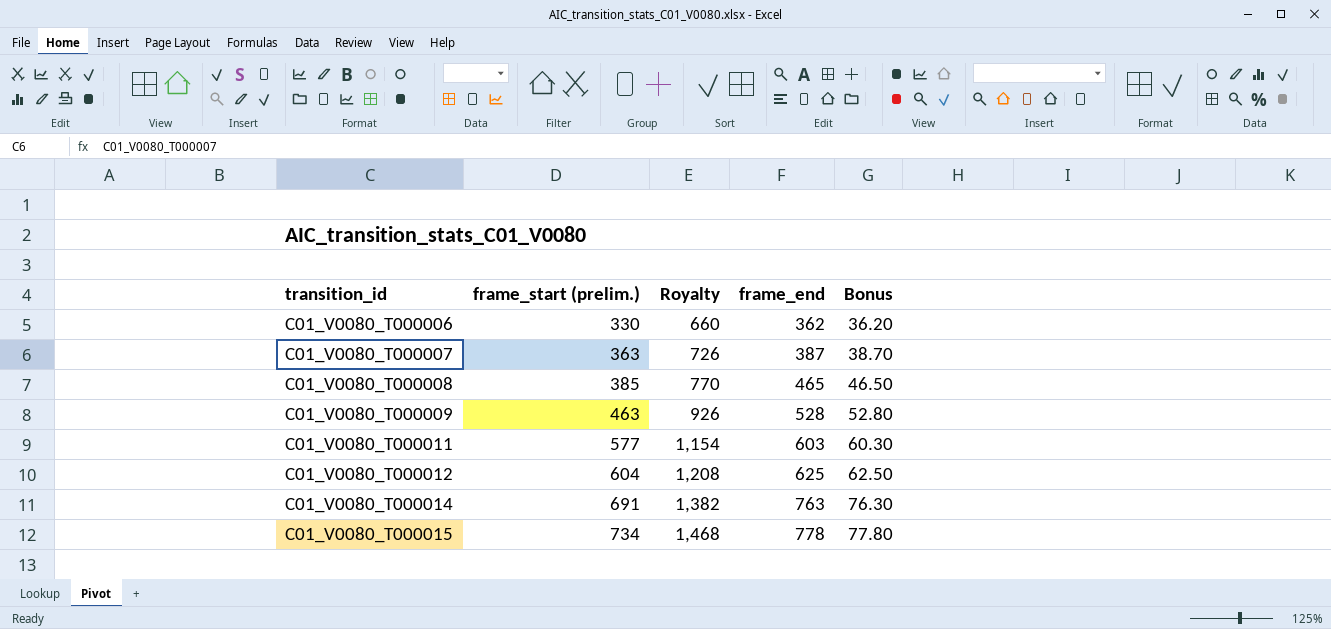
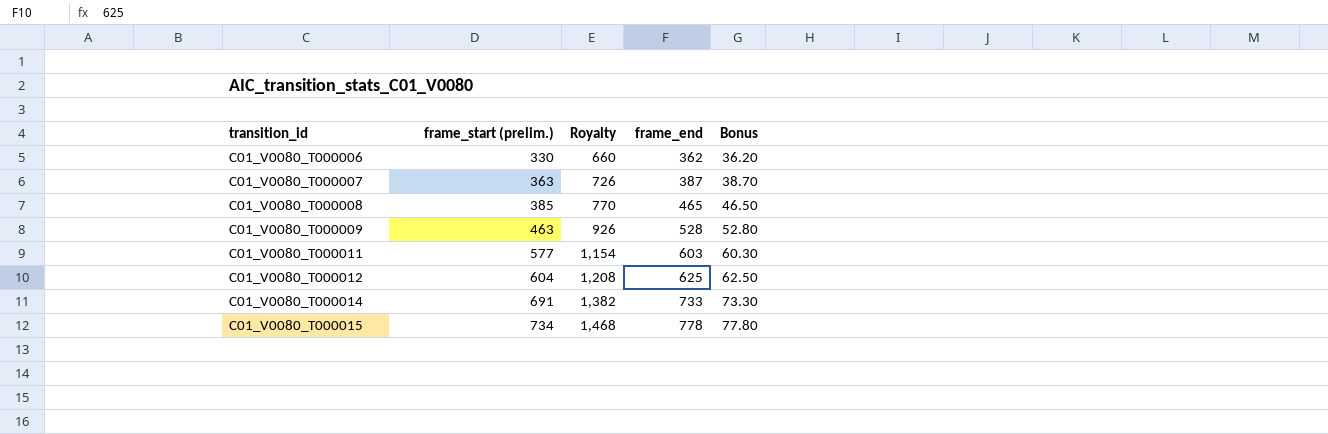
C01_V0080_T000014 | frame_end: 763 -> 733
C01_V0080_T000014 | Bonus: 76.30 -> 73.30

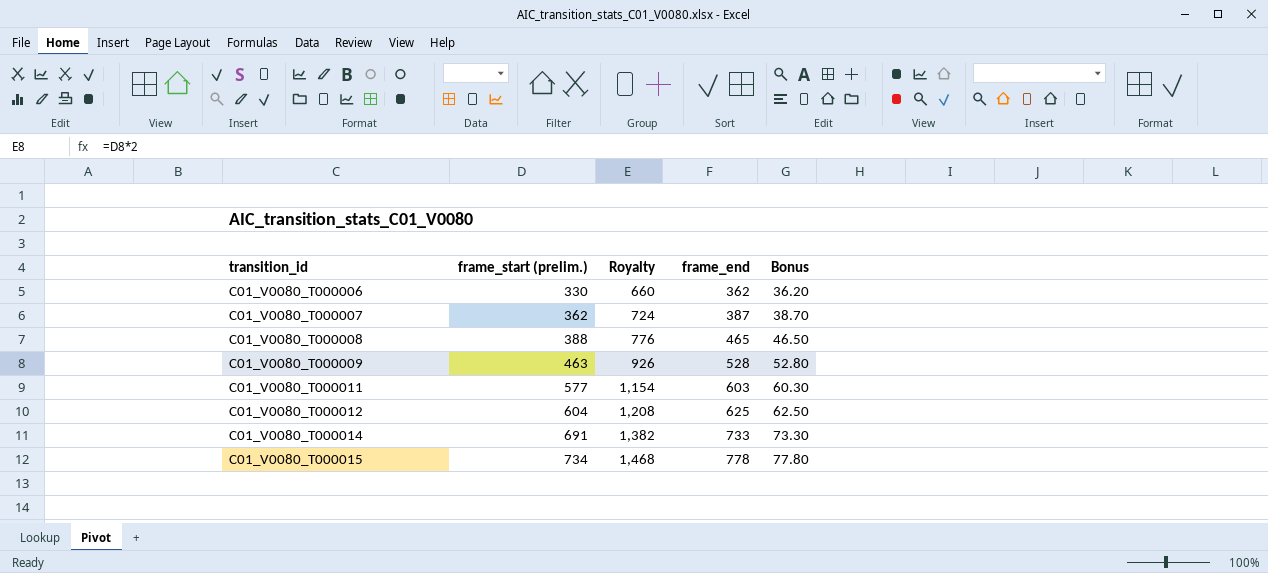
C01_V0080_T000007 | frame_start (prelim.): 363 -> 362
C01_V0080_T000007 | Royalty: 726 -> 724
C01_V0080_T000008 | frame_start (prelim.): 385 -> 388
C01_V0080_T000008 | Royalty: 770 -> 776

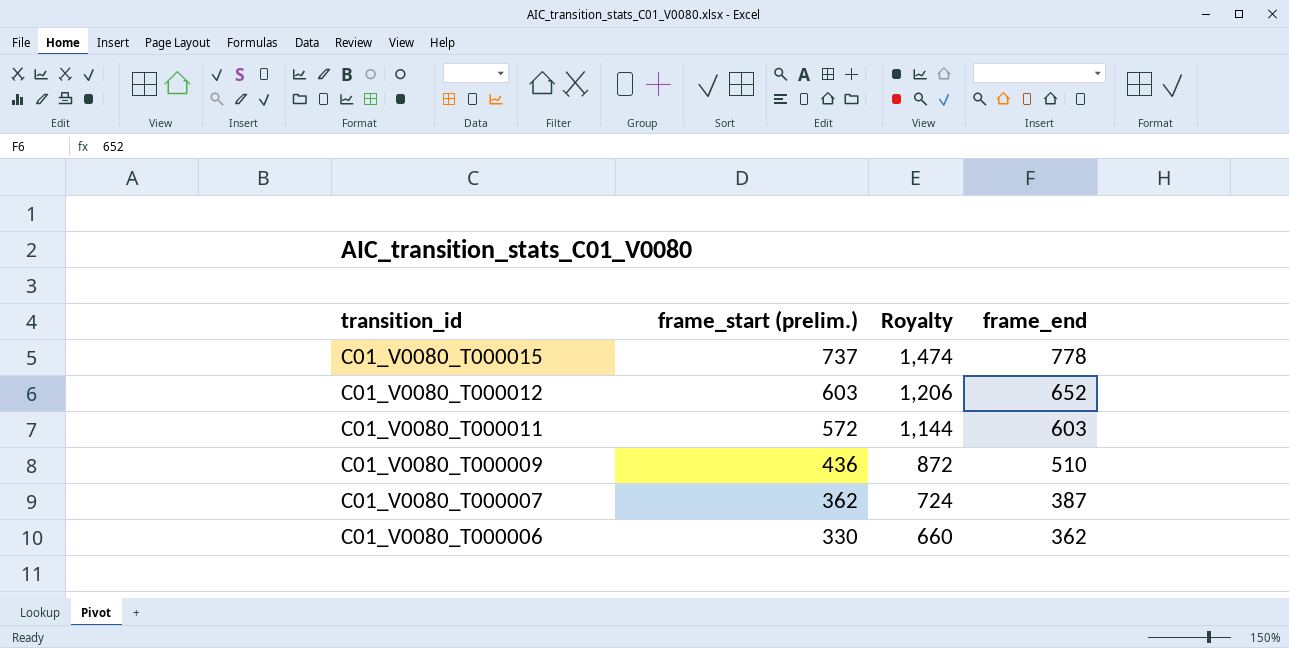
row order: transition_id ascending -> transition_id descending
column Bonus | formula: [frame_end] * 0.1 -> none
row C01_V0080_T000008: 388 | 776 | 465 | 46.50 -> none
row C01_V0080_T000014: 691 | 1,382 | 733 | 73.30 -> none
C01_V0080_T000015 | frame_start (prelim.): 734 -> 737
C01_V0080_T000015 | Royalty: 1,468 -> 1,474
C01_V0080_T000012 | frame_start (prelim.): 604 -> 603
C01_V0080_T000012 | Royalty: 1,208 -> 1,206
C01_V0080_T000012 | frame_end: 625 -> 652
C01_V0080_T000011 | frame_start (prelim.): 577 -> 572
C01_V0080_T000011 | Royalty: 1,154 -> 1,144
C01_V0080_T000009 | frame_start (prelim.): 463 -> 436
C01_V0080_T000009 | Royalty: 926 -> 872
C01_V0080_T000009 | frame_end: 528 -> 510

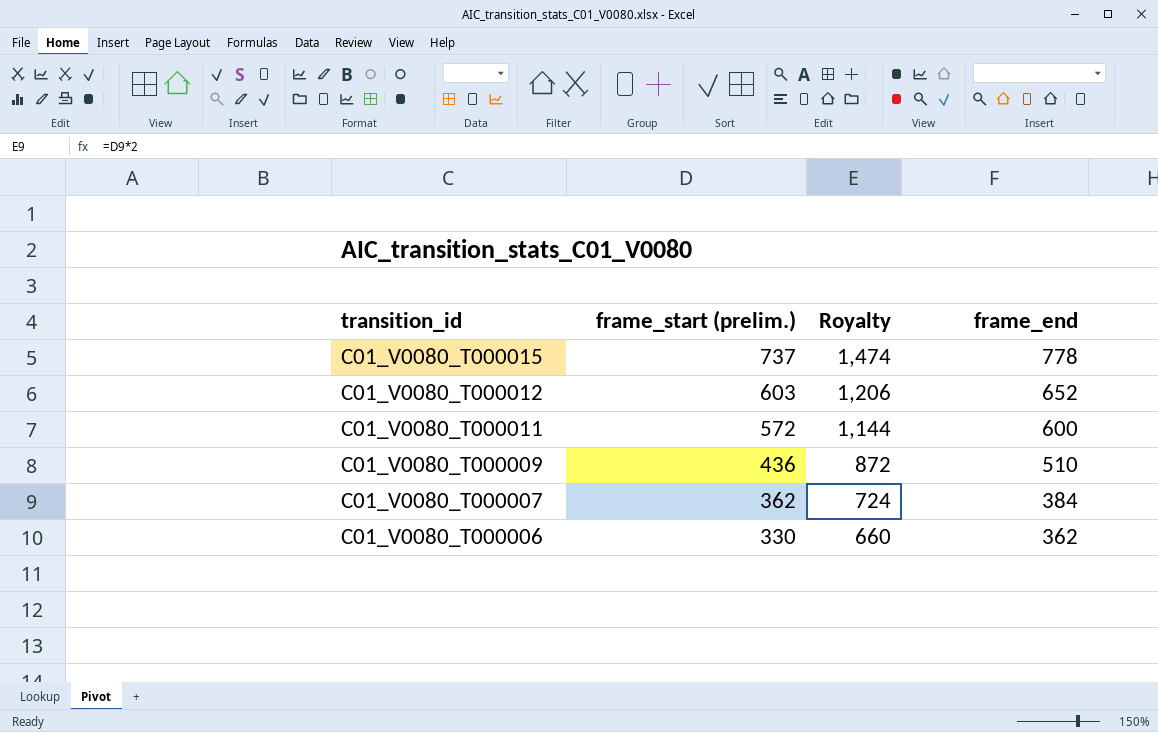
C01_V0080_T000011 | frame_end: 603 -> 600
C01_V0080_T000007 | frame_end: 387 -> 384

